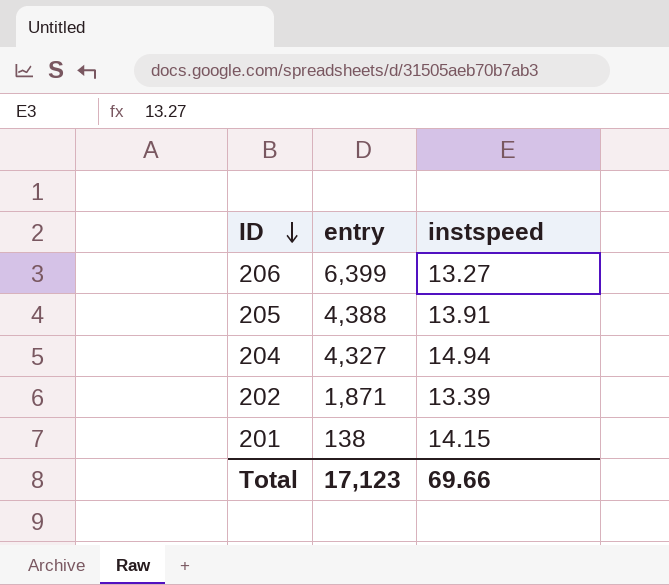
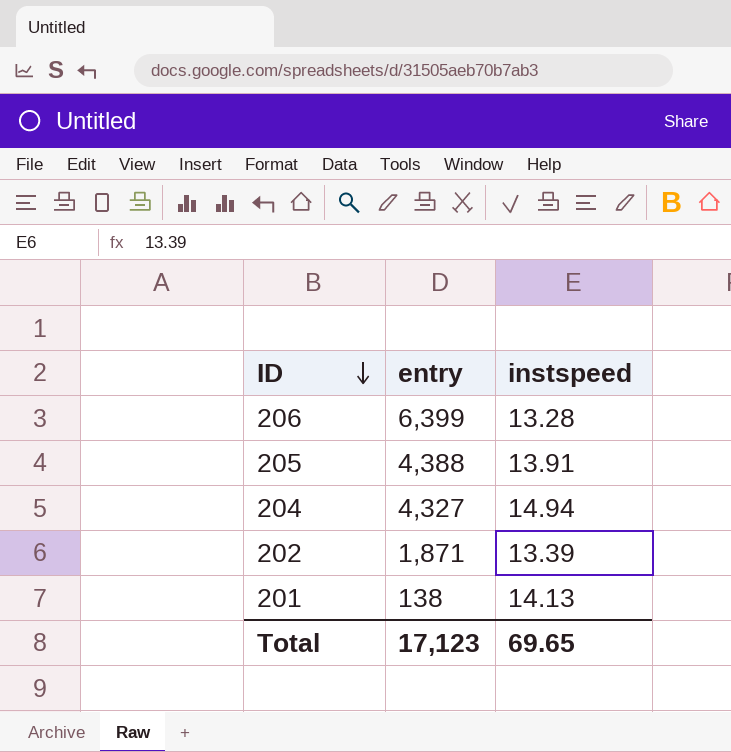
206 | instspeed: 13.27 -> 13.28
201 | instspeed: 14.15 -> 14.13
Total | instspeed: 69.66 -> 69.65

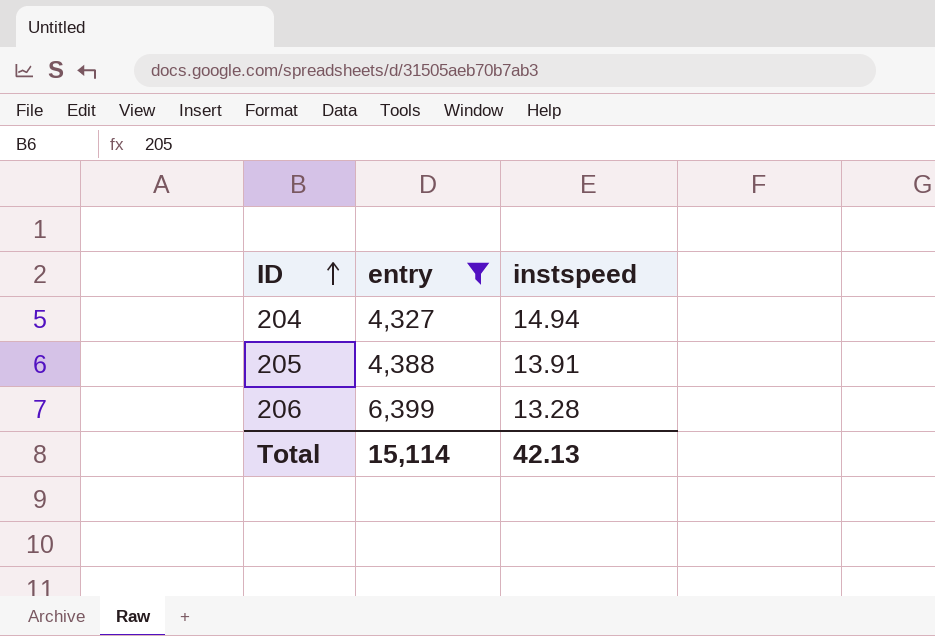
filter: none -> entry >= 4,327
row order: ID descending -> ID ascending
Total | entry: 17,123 -> 15,114
Total | instspeed: 69.65 -> 42.13

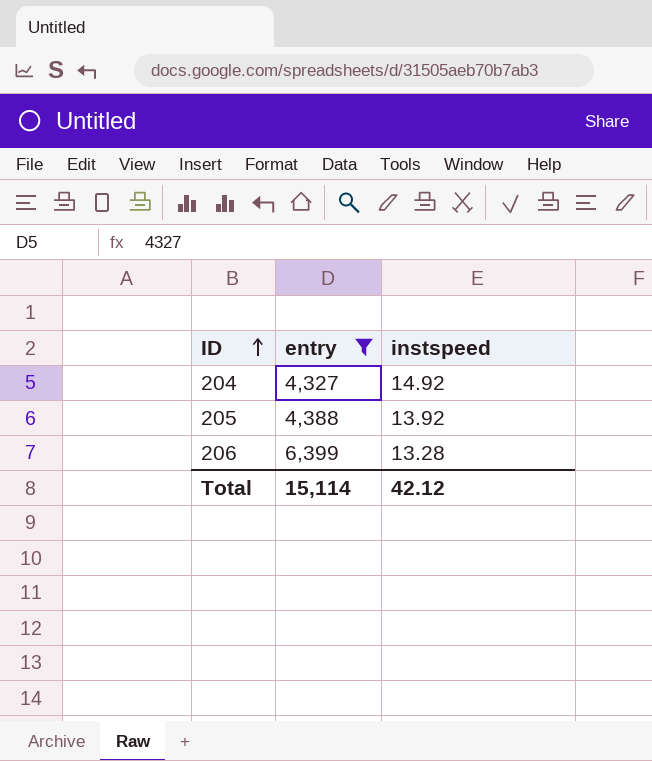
204 | instspeed: 14.94 -> 14.92
205 | instspeed: 13.91 -> 13.92
Total | instspeed: 42.13 -> 42.12

